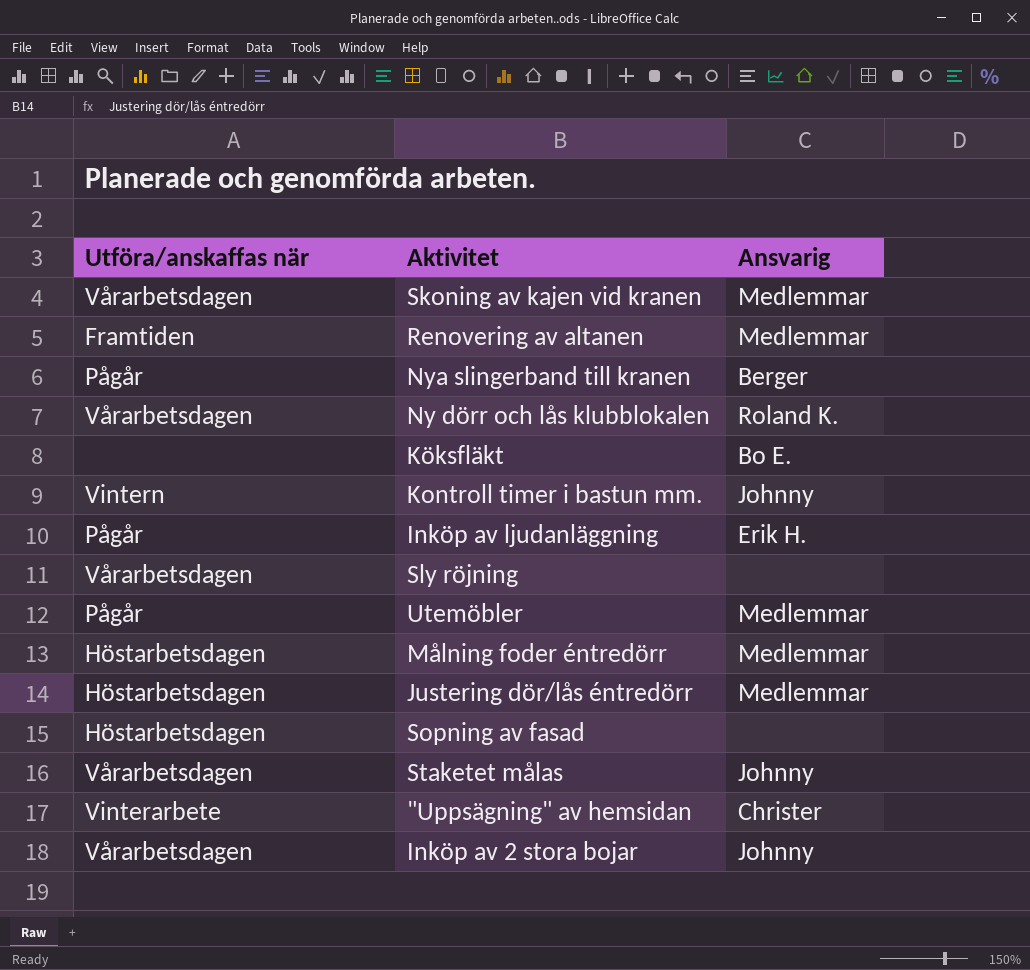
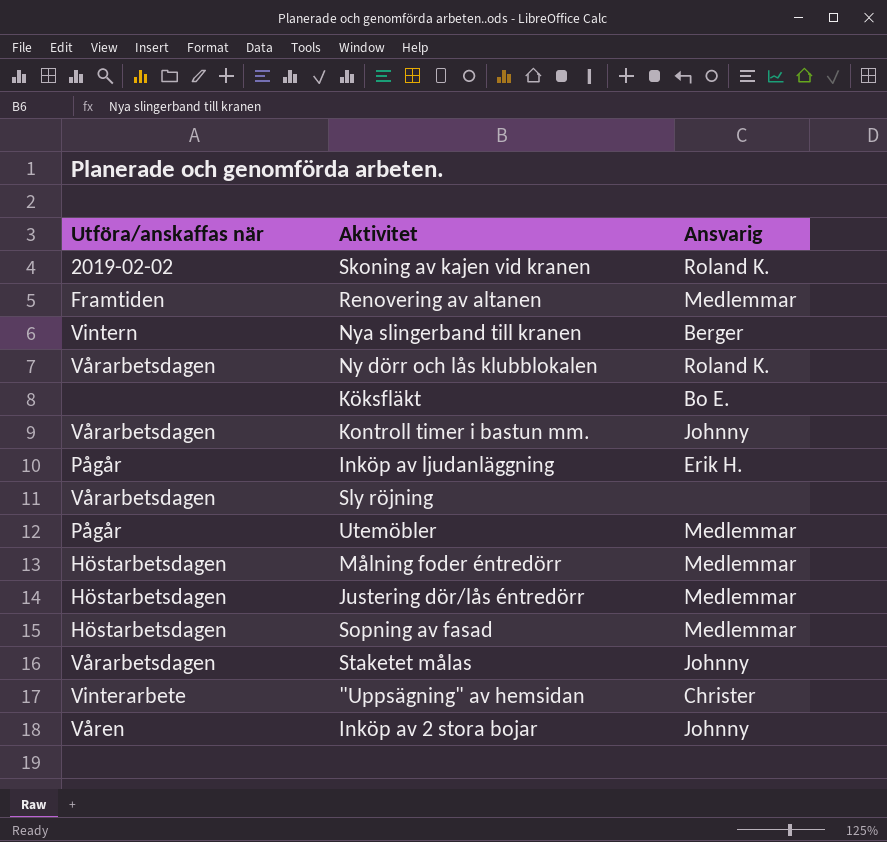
Skoning av kajen vid kranen | Utföra/anskaffas när: Vårarbetsdagen -> 2019-02-02
Skoning av kajen vid kranen | Ansvarig: Medlemmar -> Roland K.
Nya slingerband till kranen | Utföra/anskaffas när: Pågår -> Vintern
Kontroll timer i bastun mm. | Utföra/anskaffas när: Vintern -> Vårarbetsdagen
Sopning av fasad | Ansvarig: none -> Medlemmar
Inköp av 2 stora bojar | Utföra/anskaffas när: Vårarbetsdagen -> Våren

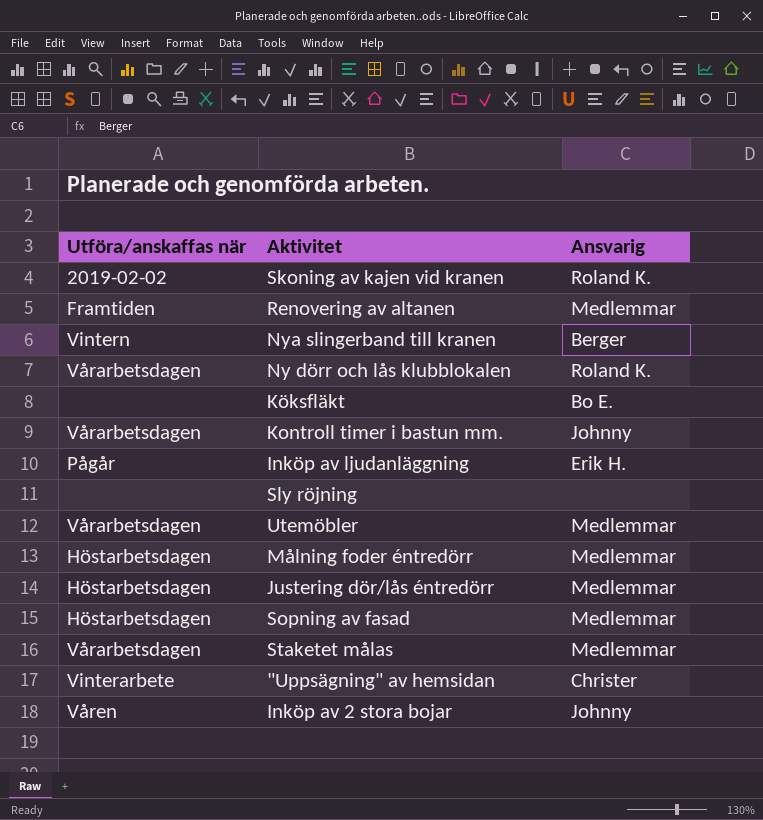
Sly röjning | Utföra/anskaffas när: Vårarbetsdagen -> none
Utemöbler | Utföra/anskaffas när: Pågår -> Vårarbetsdagen
Staketet målas | Ansvarig: Johnny -> Medlemmar

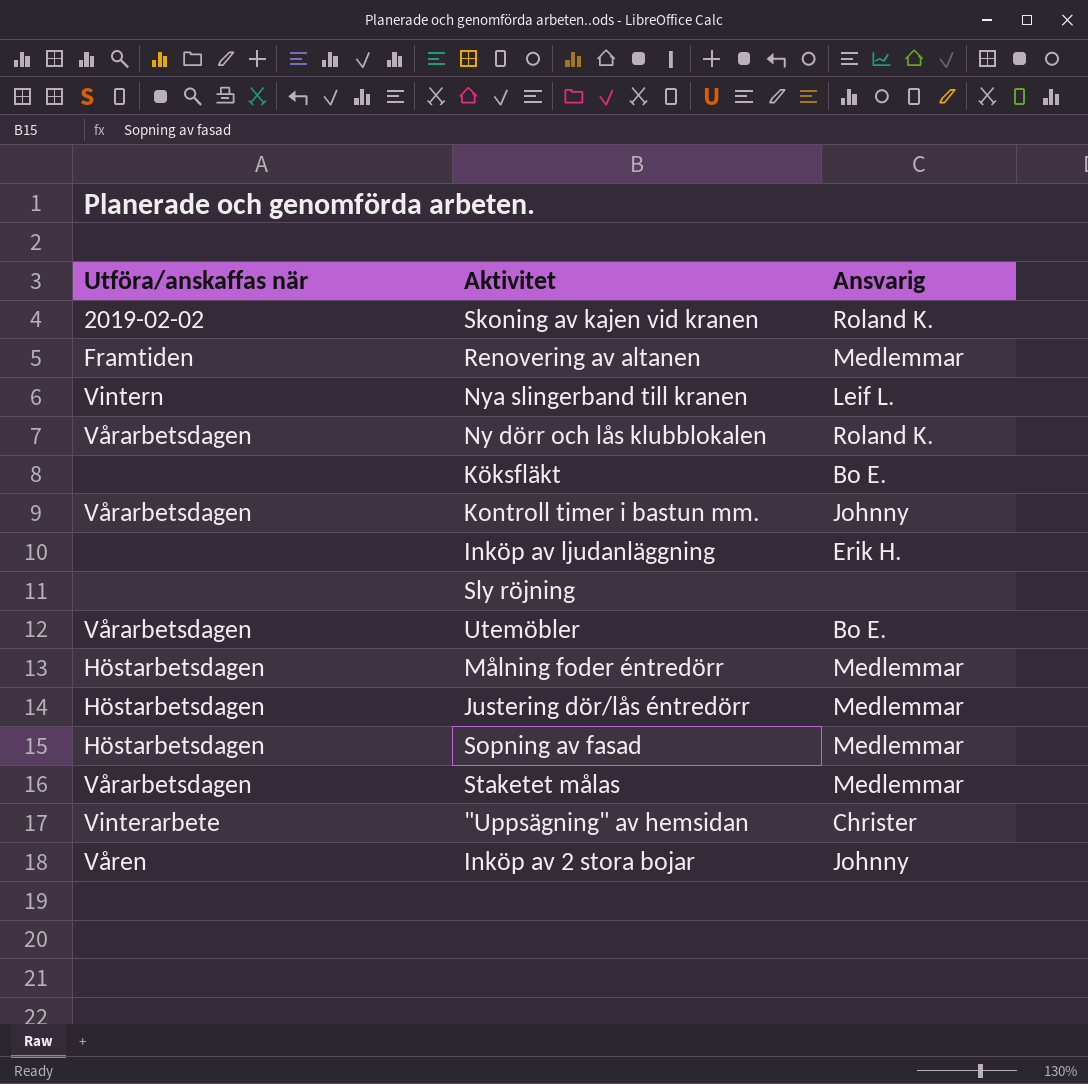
Nya slingerband till kranen | Ansvarig: Berger -> Leif L.
Inköp av ljudanläggning | Utföra/anskaffas när: Pågår -> none
Utemöbler | Ansvarig: Medlemmar -> Bo E.

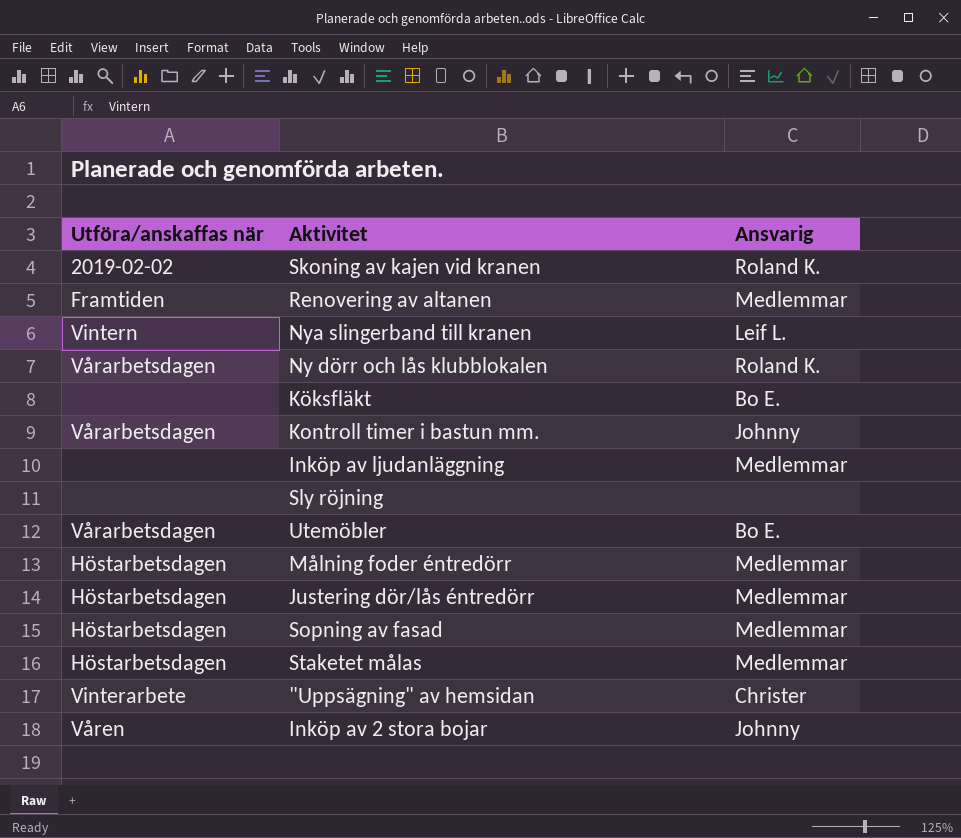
Inköp av ljudanläggning | Ansvarig: Erik H. -> Medlemmar
Staketet målas | Utföra/anskaffas när: Vårarbetsdagen -> Höstarbetsdagen

